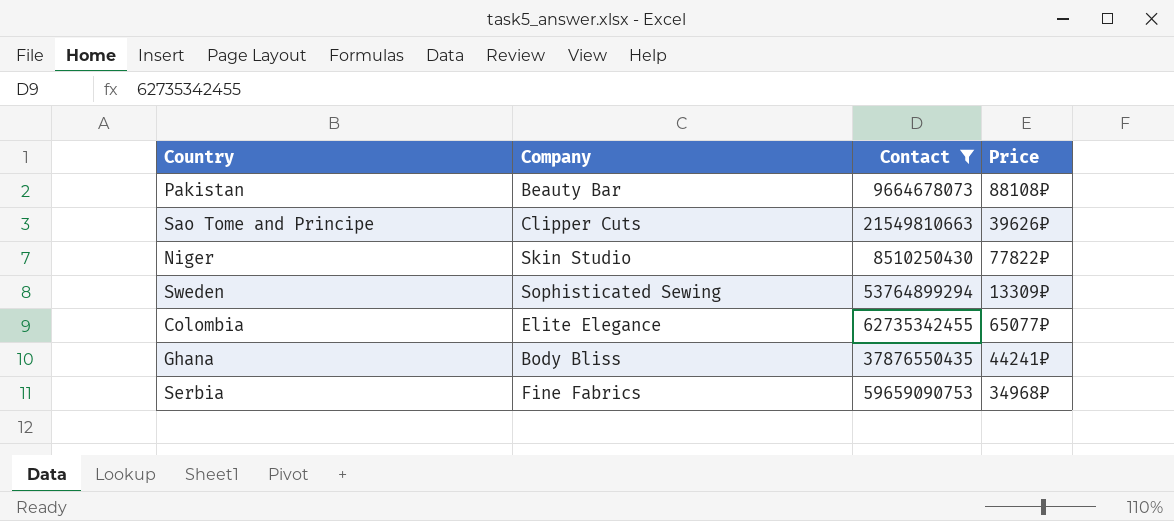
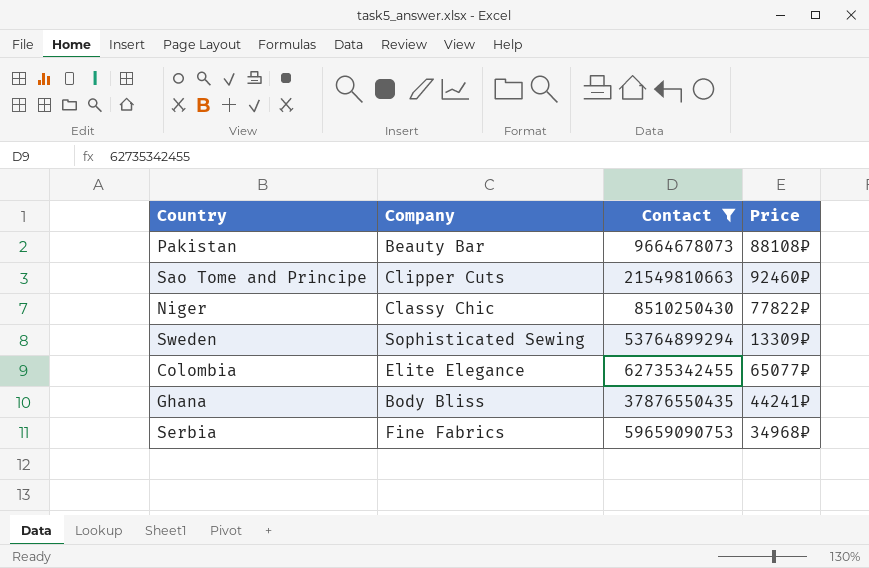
Sao Tome and Principe | Price: 39626₽ -> 92460₽
Niger | Company: Skin Studio -> Classy Chic

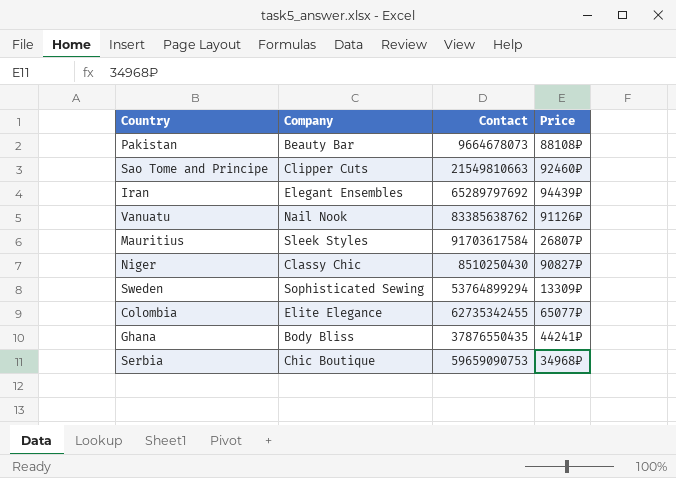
filter: Contact <= 62735342455 -> none
Niger | Price: 77822₽ -> 90827₽
Serbia | Company: Fine Fabrics -> Chic Boutique

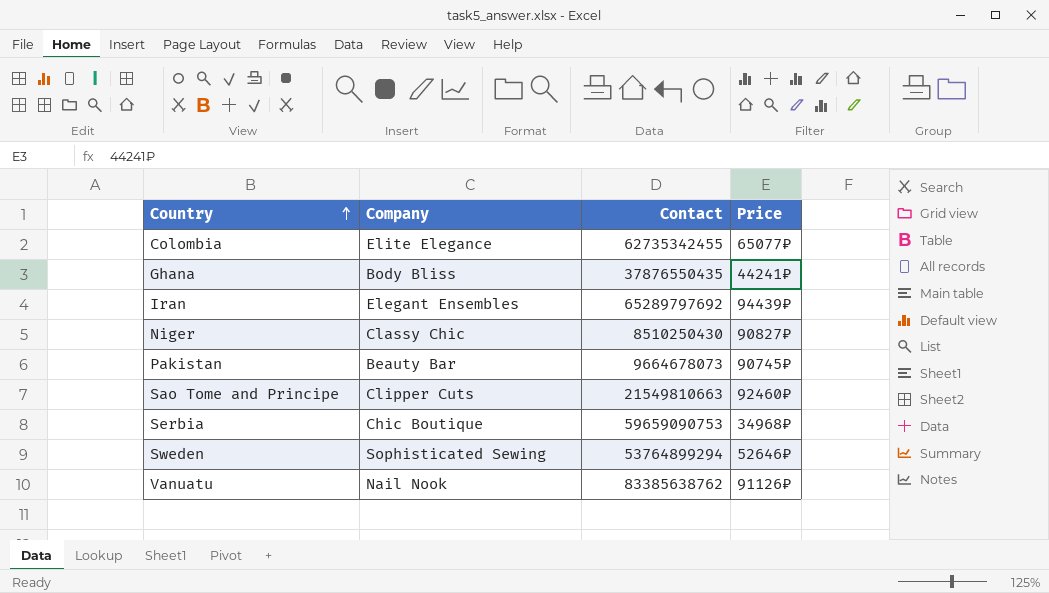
row order: none -> Country ascending
row Mauritius: Sleek Styles | 91703617584 | 26807₽ -> none
Pakistan | Price: 88108₽ -> 90745₽
Sweden | Price: 13309₽ -> 52646₽

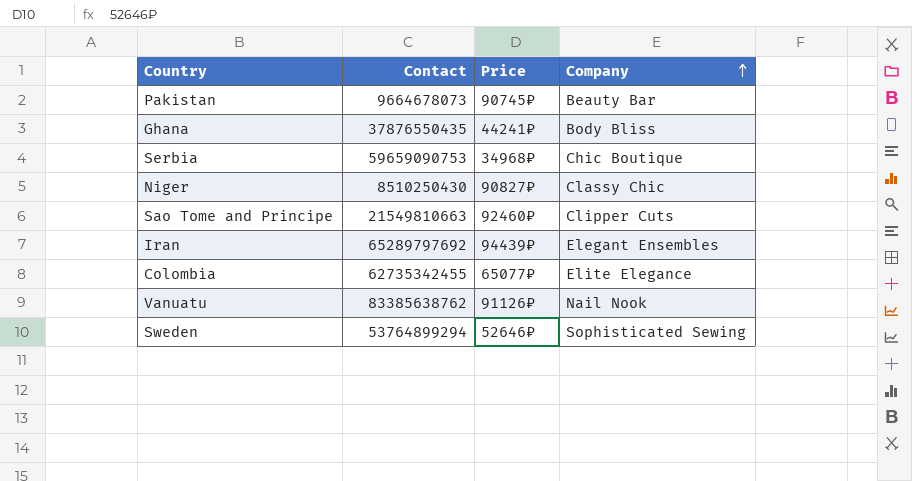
row order: Country ascending -> Company ascending
column Company | position: 2 -> 4

